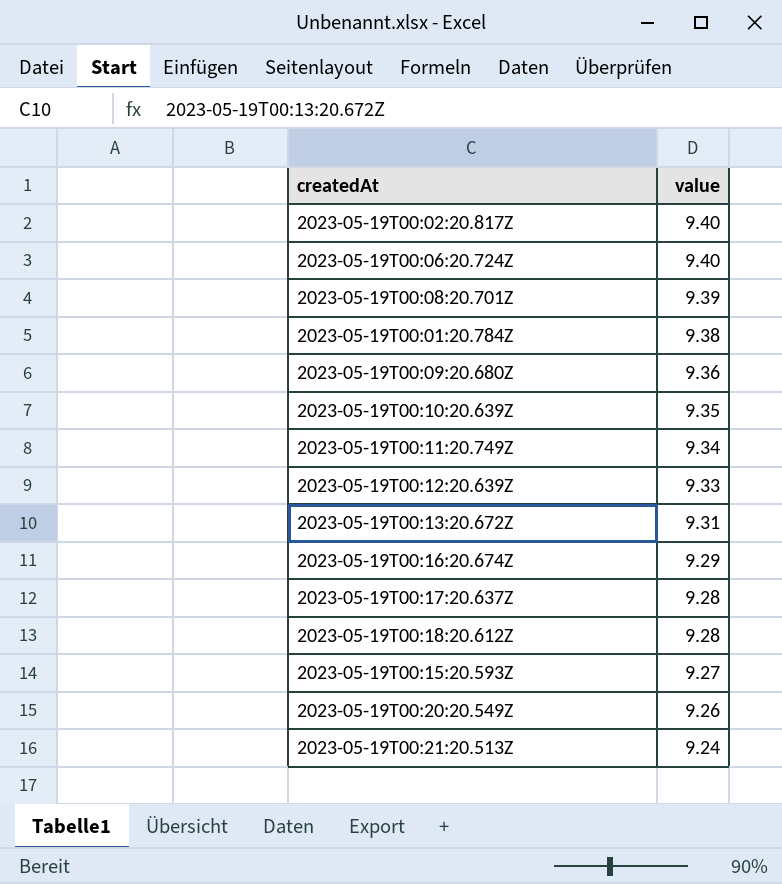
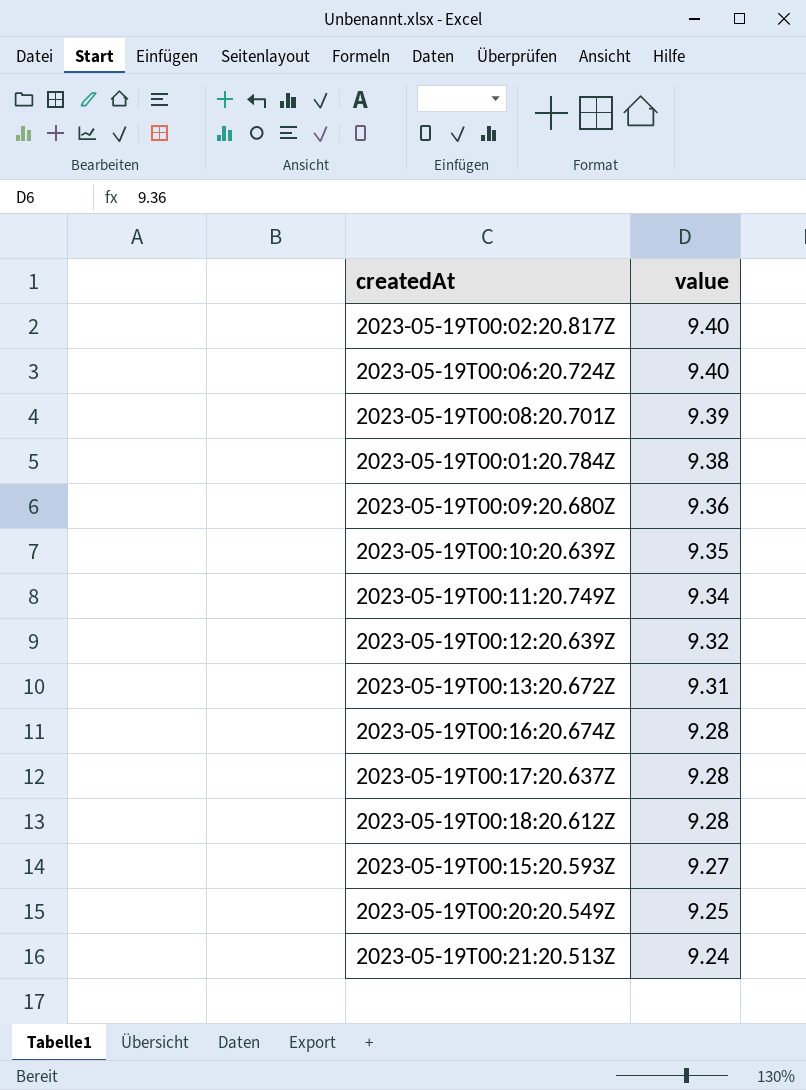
2023-05-19T00:12:20.639Z | value: 9.33 -> 9.32
2023-05-19T00:16:20.674Z | value: 9.29 -> 9.28
2023-05-19T00:20:20.549Z | value: 9.26 -> 9.25

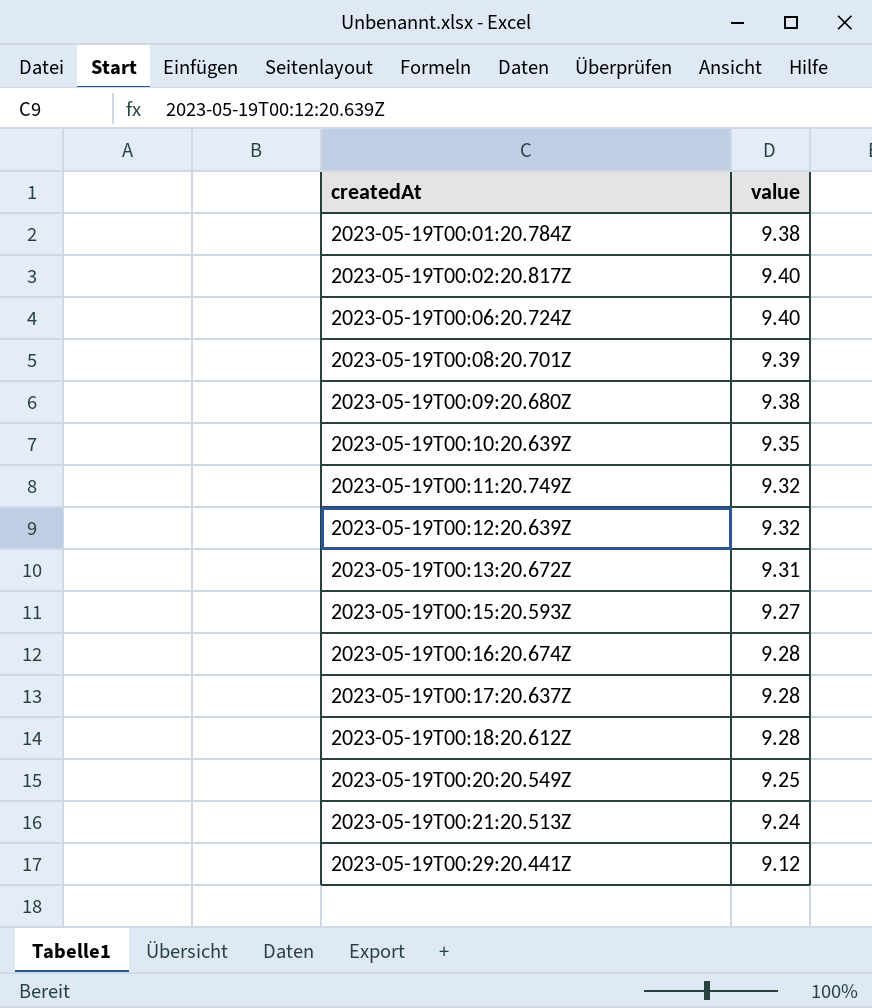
row order: value descending -> createdAt ascending
2023-05-19T00:09:20.680Z | value: 9.36 -> 9.38
2023-05-19T00:11:20.749Z | value: 9.34 -> 9.32
row 2023-05-19T00:29:20.441Z: none -> 9.12

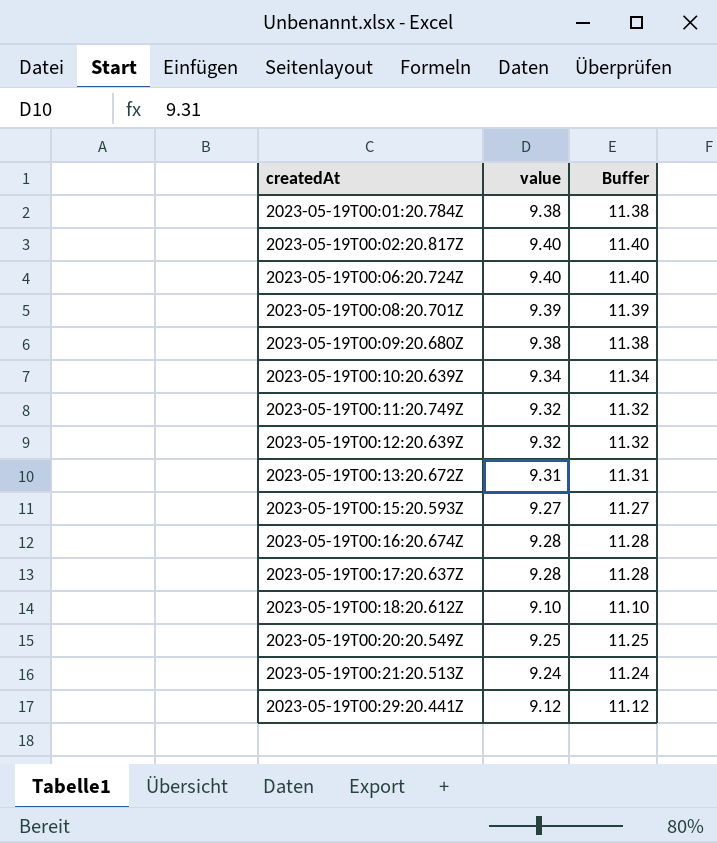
column Buffer | formula: none -> [value] + 2
2023-05-19T00:10:20.639Z | value: 9.35 -> 9.34
2023-05-19T00:18:20.612Z | value: 9.28 -> 9.10

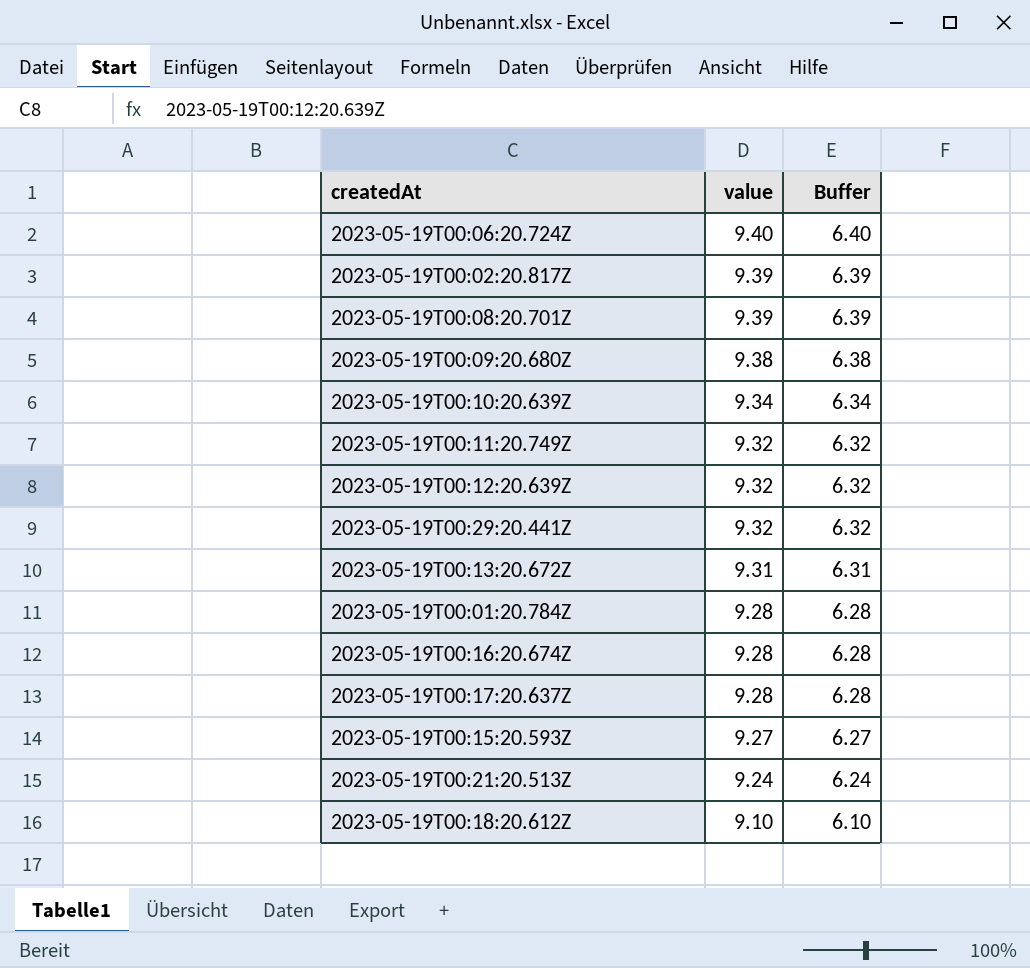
row order: createdAt ascending -> value descending
column Buffer | formula: [value] + 2 -> [value] - 3
row 2023-05-19T00:20:20.549Z: 9.25 | 11.25 -> none
2023-05-19T00:02:20.817Z | value: 9.40 -> 9.39
2023-05-19T00:29:20.441Z | value: 9.12 -> 9.32
2023-05-19T00:01:20.784Z | value: 9.38 -> 9.28

